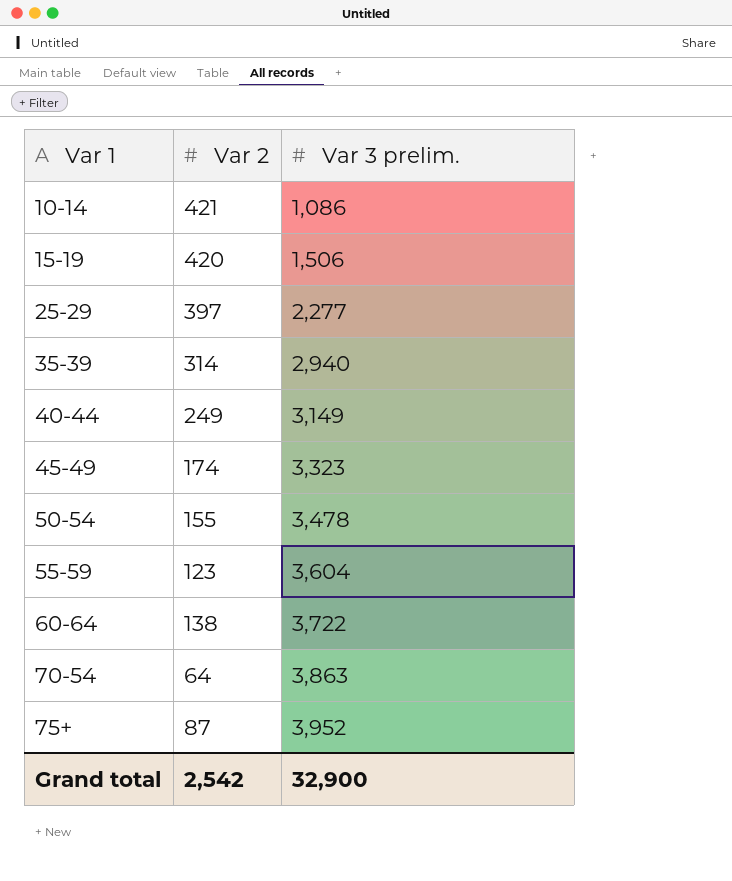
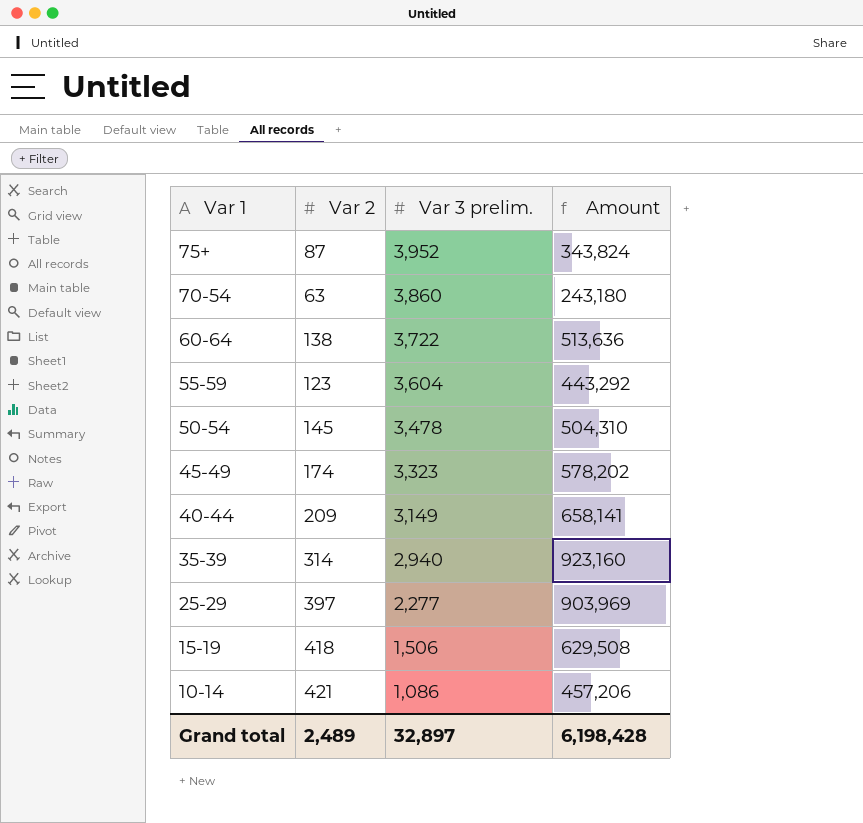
row order: Var 1 ascending -> Var 1 descending
column Amount | formula: none -> [Var 2] * [Var 3 prelim.]
70-54 | Var 2: 64 -> 63
70-54 | Var 3 prelim.: 3,863 -> 3,860
50-54 | Var 2: 155 -> 145
40-44 | Var 2: 249 -> 209
15-19 | Var 2: 420 -> 418
Grand total | Var 2: 2,542 -> 2,489
Grand total | Var 3 prelim.: 32,900 -> 32,897

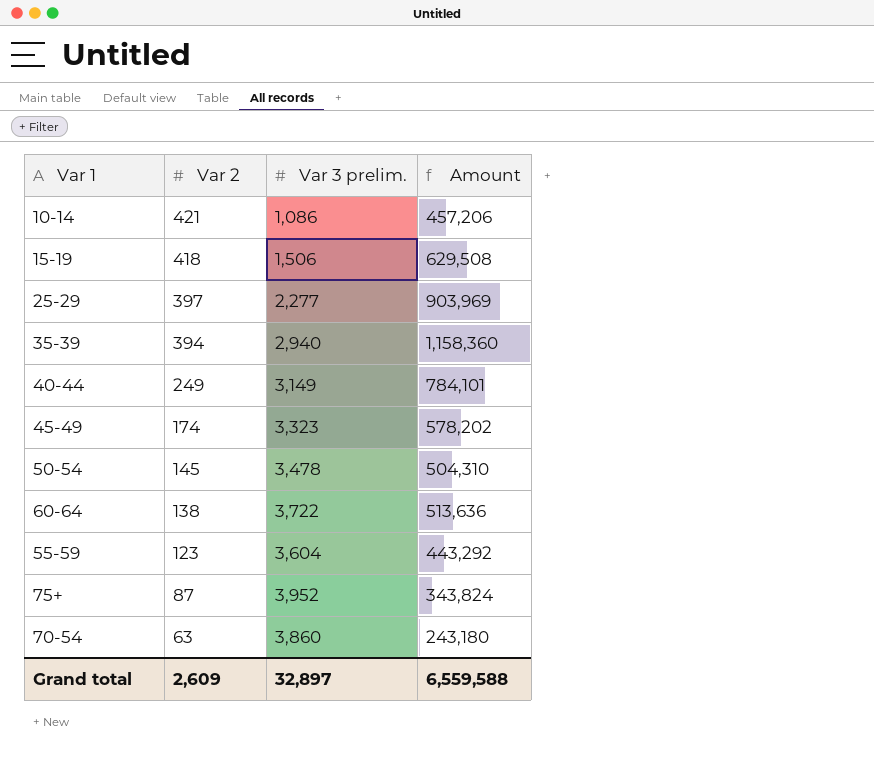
row order: Var 1 descending -> Var 2 descending
35-39 | Var 2: 314 -> 394
35-39 | Amount: 923,160 -> 1,158,360
40-44 | Var 2: 209 -> 249
40-44 | Amount: 658,141 -> 784,101
Grand total | Var 2: 2,489 -> 2,609
Grand total | Amount: 6,198,428 -> 6,559,588

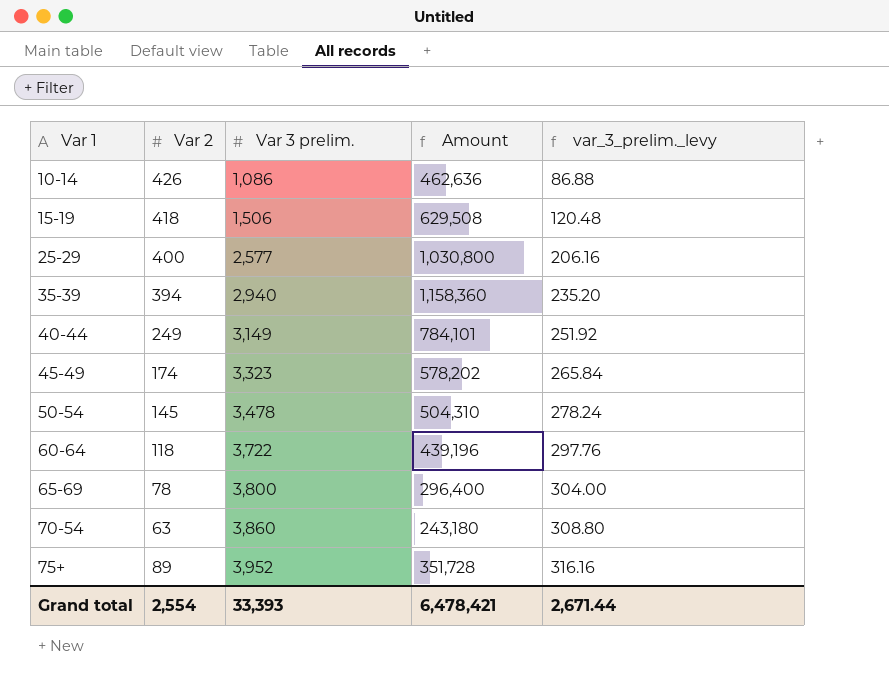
row order: Var 2 descending -> Var 1 ascending
column var_3_prelim._levy | formula: none -> [Var 3 prelim.] * 0.08
row 55-59: 123 | 3,604 | 443,292 -> none
10-14 | Var 2: 421 -> 426
10-14 | Amount: 457,206 -> 462,636
25-29 | Var 2: 397 -> 400
25-29 | Var 3 prelim.: 2,277 -> 2,577
25-29 | Amount: 903,969 -> 1,030,800
60-64 | Var 2: 138 -> 118
60-64 | Amount: 513,636 -> 439,196
row 65-69: none -> 78 | 3,800 | 296,400 | 304.00
75+ | Var 2: 87 -> 89
75+ | Amount: 343,824 -> 351,728
Grand total | Var 2: 2,609 -> 2,554
Grand total | Var 3 prelim.: 32,897 -> 33,393
Grand total | Amount: 6,559,588 -> 6,478,421

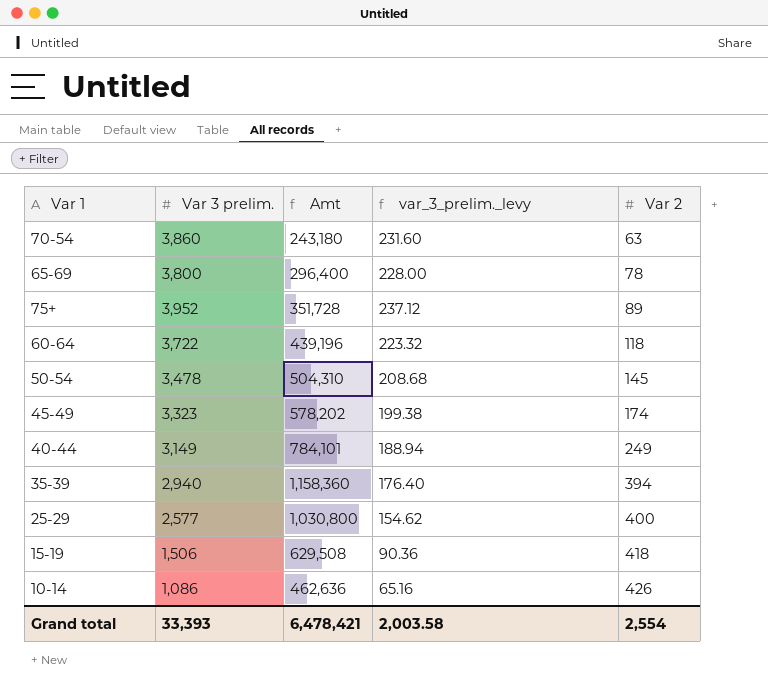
row order: Var 1 ascending -> Var 2 ascending
column name: Amount -> Amt
column var_3_prelim._levy | formula: [Var 3 prelim.] * 0.08 -> [Var 3 prelim.] * 0.06
column Var 2 | position: 2 -> 5
Grand total | var_3_prelim._levy: 2,671.44 -> 2,003.58

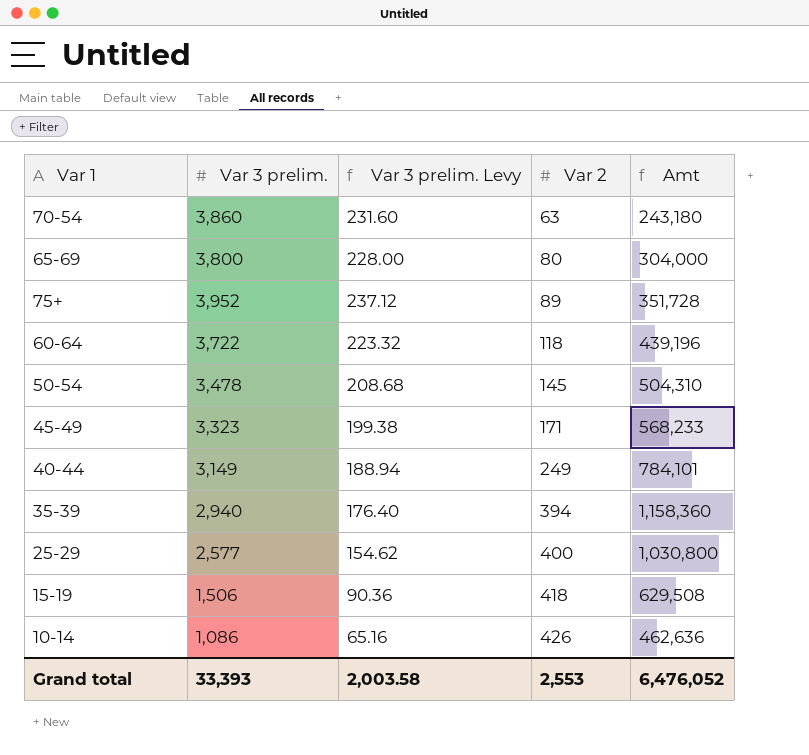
column name: var_3_prelim._levy -> Var 3 prelim. Levy
column Amt | position: 3 -> 5
65-69 | Var 2: 78 -> 80
65-69 | Amt: 296,400 -> 304,000
45-49 | Var 2: 174 -> 171
45-49 | Amt: 578,202 -> 568,233
Grand total | Var 2: 2,554 -> 2,553
Grand total | Amt: 6,478,421 -> 6,476,052

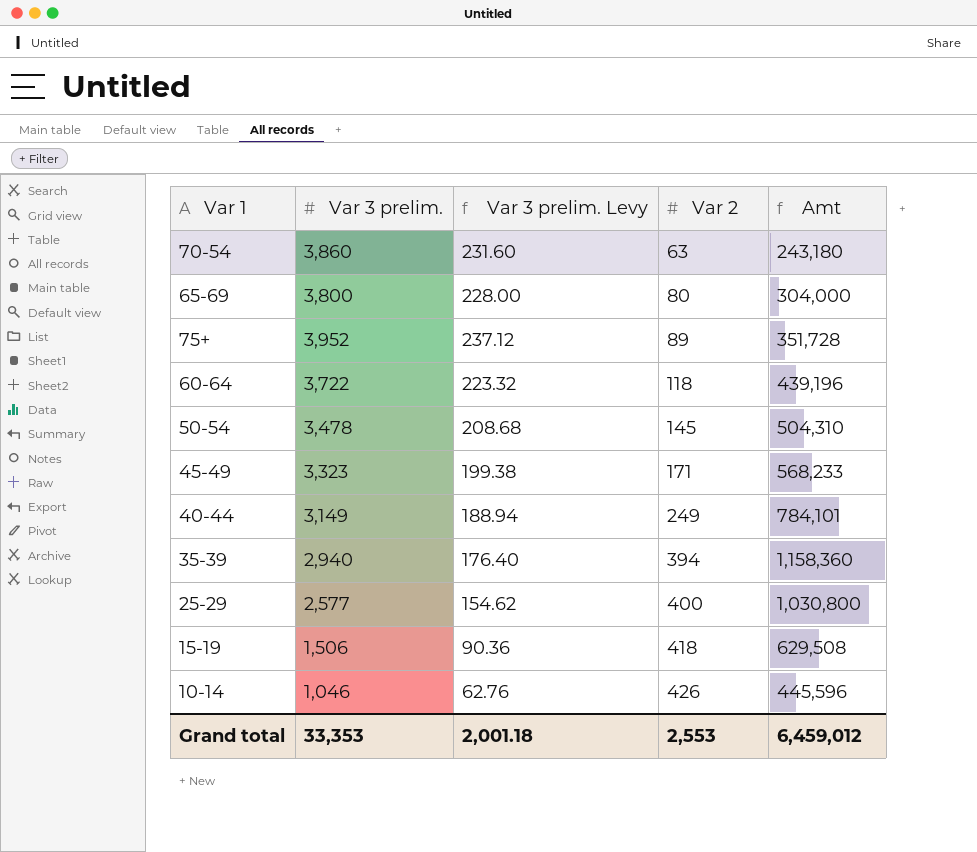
10-14 | Var 3 prelim.: 1,086 -> 1,046
10-14 | Var 3 prelim. Levy: 65.16 -> 62.76
10-14 | Amt: 462,636 -> 445,596
Grand total | Var 3 prelim.: 33,393 -> 33,353
Grand total | Var 3 prelim. Levy: 2,003.58 -> 2,001.18
Grand total | Amt: 6,476,052 -> 6,459,012

